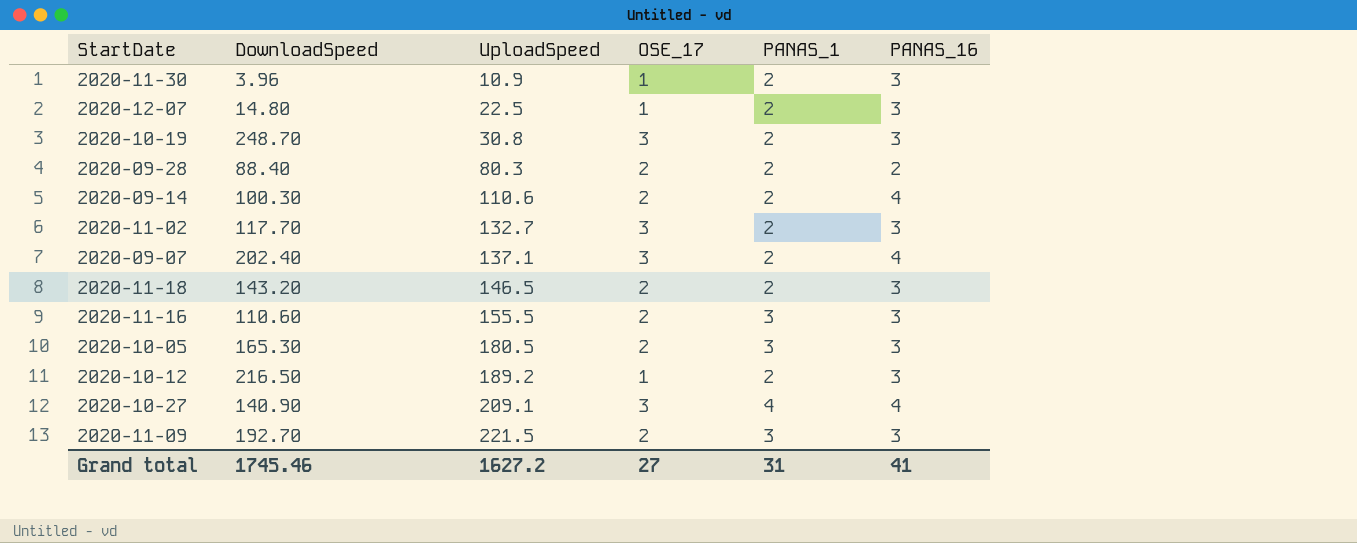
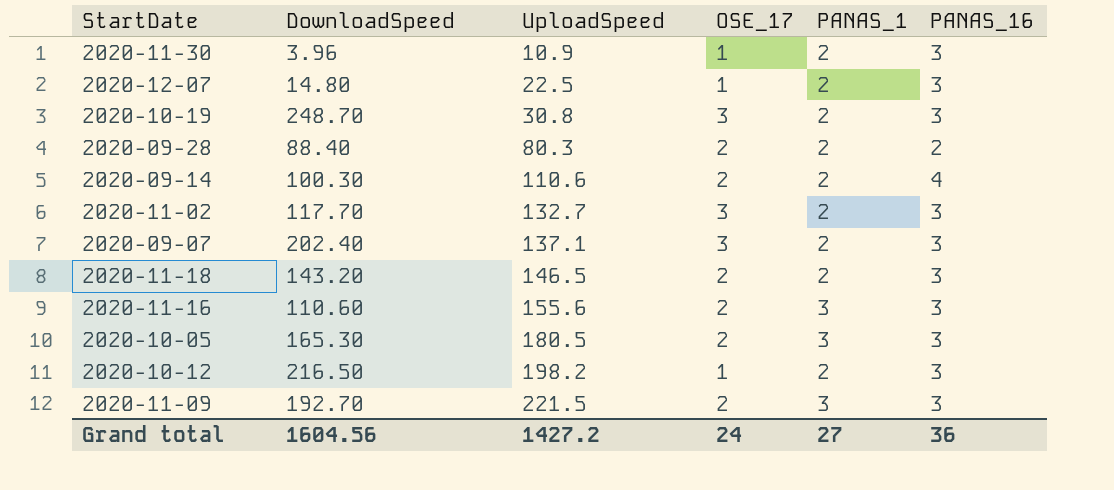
row 2020-10-27: 140.90 | 209.1 | 3 | 4 | 4 -> none
2020-09-07 | PANAS_16: 4 -> 3
2020-11-16 | UploadSpeed: 155.5 -> 155.6
2020-10-12 | UploadSpeed: 189.2 -> 198.2
Grand total | DownloadSpeed: 1745.46 -> 1604.56
Grand total | UploadSpeed: 1627.2 -> 1427.2
Grand total | OSE_17: 27 -> 24
Grand total | PANAS_1: 31 -> 27
Grand total | PANAS_16: 41 -> 36

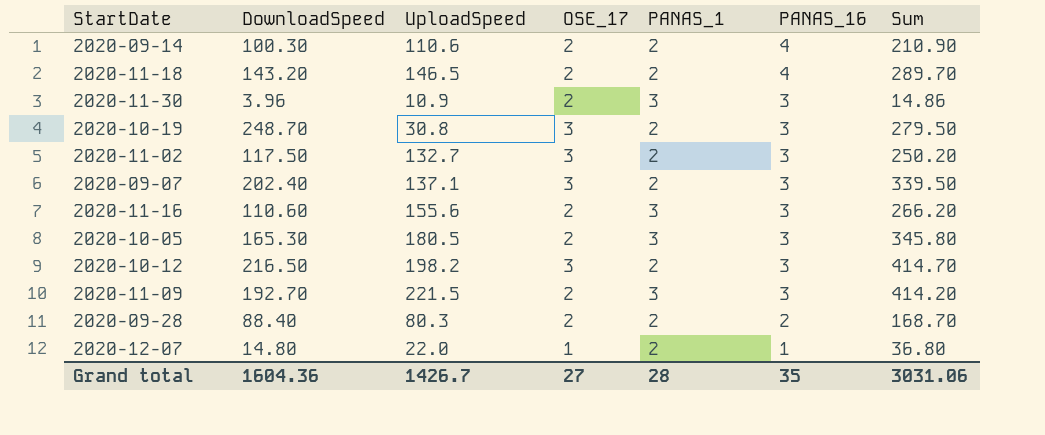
row order: UploadSpeed ascending -> PANAS_16 descending
column Sum | formula: none -> [DownloadSpeed] + [UploadSpeed]
2020-11-18 | PANAS_16: 3 -> 4
2020-11-30 | OSE_17: 1 -> 2
2020-11-30 | PANAS_1: 2 -> 3
2020-11-02 | DownloadSpeed: 117.70 -> 117.50
2020-10-12 | OSE_17: 1 -> 3
2020-12-07 | UploadSpeed: 22.5 -> 22.0
2020-12-07 | PANAS_16: 3 -> 1
Grand total | DownloadSpeed: 1604.56 -> 1604.36
Grand total | UploadSpeed: 1427.2 -> 1426.7
Grand total | OSE_17: 24 -> 27
Grand total | PANAS_1: 27 -> 28
Grand total | PANAS_16: 36 -> 35

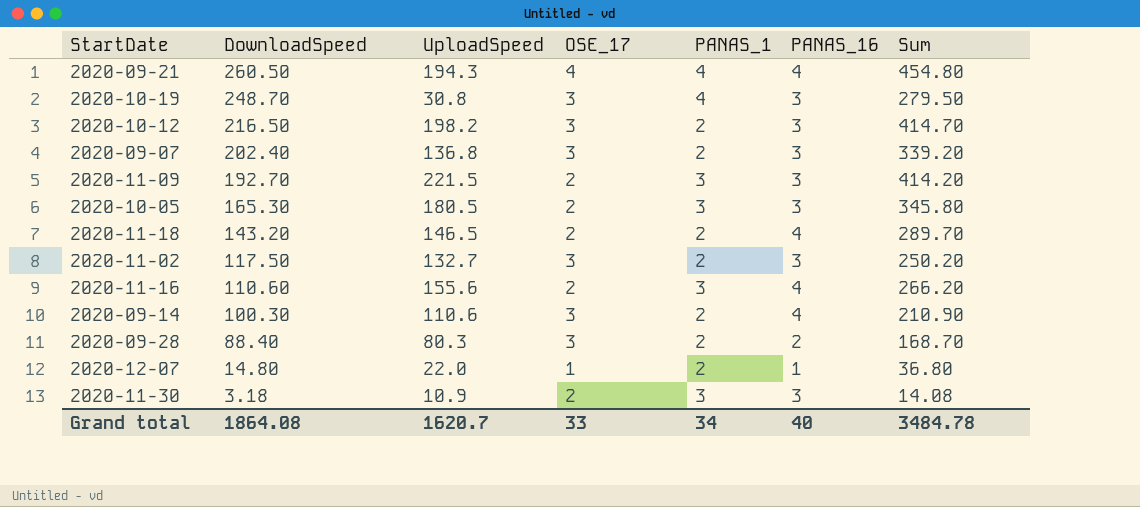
row order: PANAS_16 descending -> DownloadSpeed descending
row 2020-09-21: none -> 260.50 | 194.3 | 4 | 4 | 4 | 454.80
2020-10-19 | PANAS_1: 2 -> 4
2020-09-07 | UploadSpeed: 137.1 -> 136.8
2020-09-07 | Sum: 339.50 -> 339.20
2020-11-16 | PANAS_16: 3 -> 4
2020-09-14 | OSE_17: 2 -> 3
2020-09-28 | OSE_17: 2 -> 3
2020-11-30 | DownloadSpeed: 3.96 -> 3.18
2020-11-30 | Sum: 14.86 -> 14.08
Grand total | DownloadSpeed: 1604.36 -> 1864.08
Grand total | UploadSpeed: 1426.7 -> 1620.7
Grand total | OSE_17: 27 -> 33
Grand total | PANAS_1: 28 -> 34
Grand total | PANAS_16: 35 -> 40
Grand total | Sum: 3031.06 -> 3484.78

